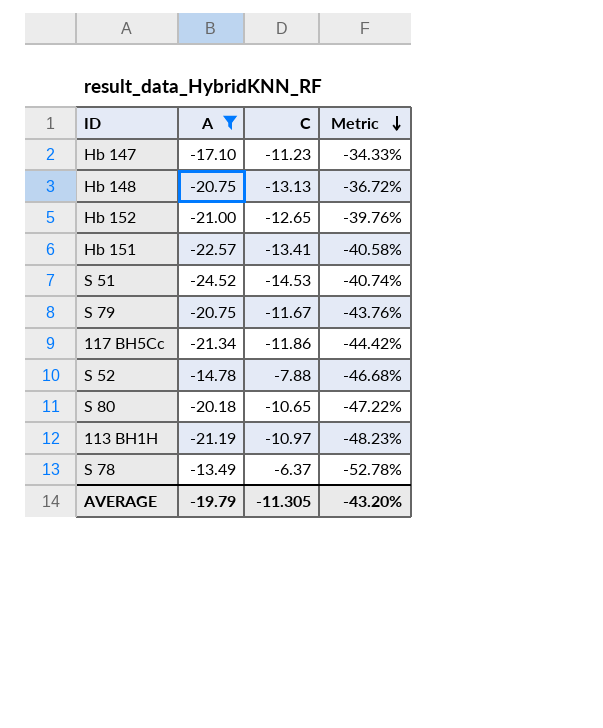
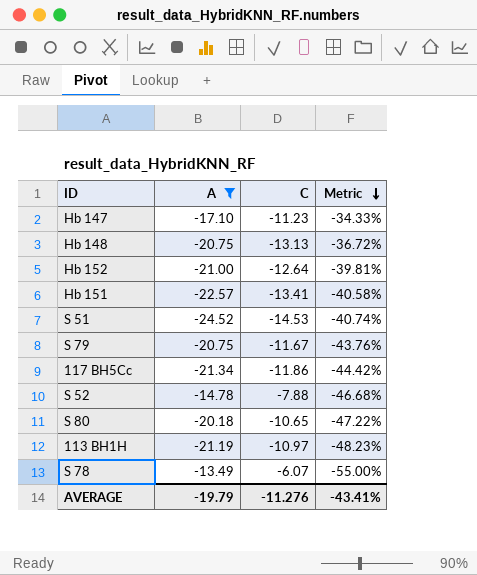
Hb 152 | C: -12.65 -> -12.64
Hb 152 | Metric: -39.76% -> -39.81%
S 78 | C: -6.37 -> -6.07
S 78 | Metric: -52.78% -> -55.00%
AVERAGE | C: -11.305 -> -11.276
AVERAGE | Metric: -43.20% -> -43.41%

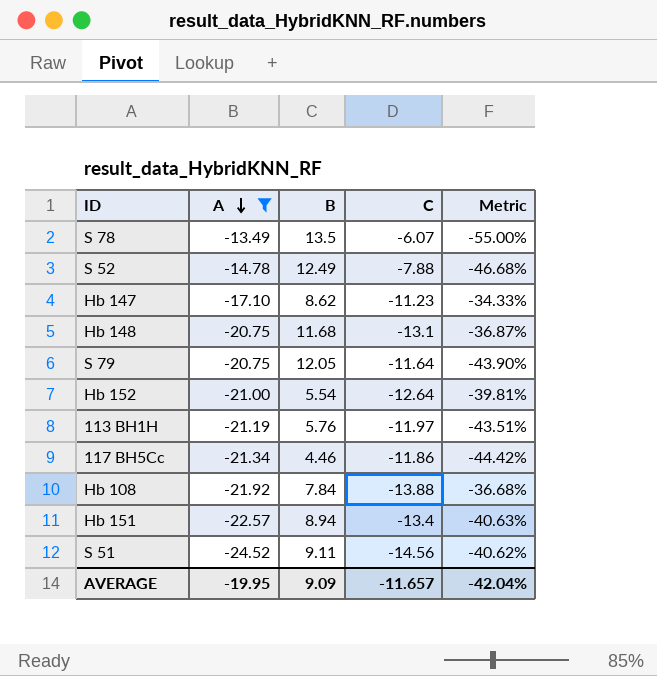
row order: Metric descending -> A descending
column B | position: none -> 3
row S 80: -20.18 | -10.65 | -47.22% -> none
Hb 148 | C: -13.13 -> -13.1
Hb 148 | Metric: -36.72% -> -36.87%
S 79 | C: -11.67 -> -11.64
S 79 | Metric: -43.76% -> -43.90%
113 BH1H | C: -10.97 -> -11.97
113 BH1H | Metric: -48.23% -> -43.51%
row Hb 108: none -> -21.92 | 7.84 | -13.88 | -36.68%
Hb 151 | C: -13.41 -> -13.4
Hb 151 | Metric: -40.58% -> -40.63%
S 51 | C: -14.53 -> -14.56
S 51 | Metric: -40.74% -> -40.62%
AVERAGE | A: -19.79 -> -19.95
AVERAGE | C: -11.276 -> -11.657
AVERAGE | Metric: -43.41% -> -42.04%

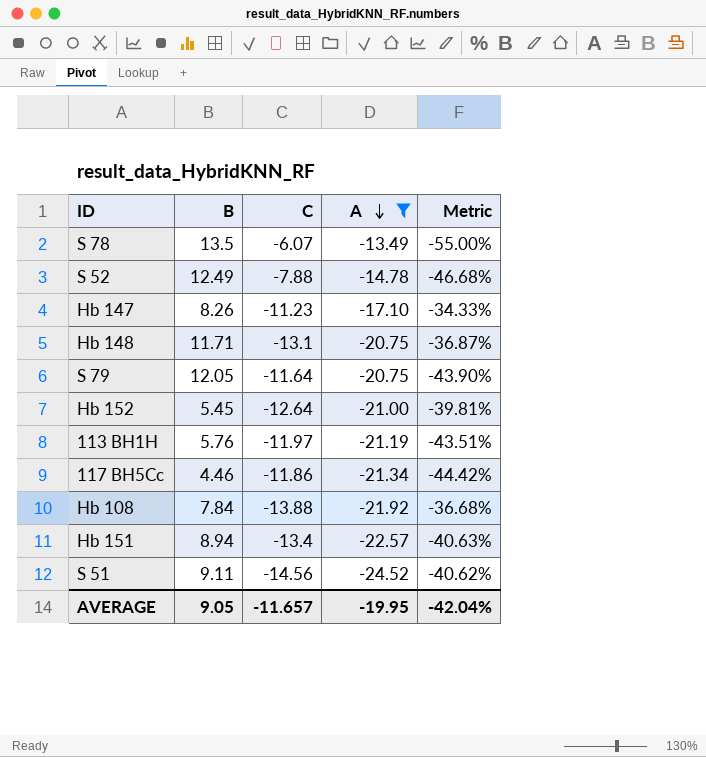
column A | position: 2 -> 4
Hb 147 | B: 8.62 -> 8.26
Hb 148 | B: 11.68 -> 11.71
Hb 152 | B: 5.54 -> 5.45
AVERAGE | B: 9.09 -> 9.05

